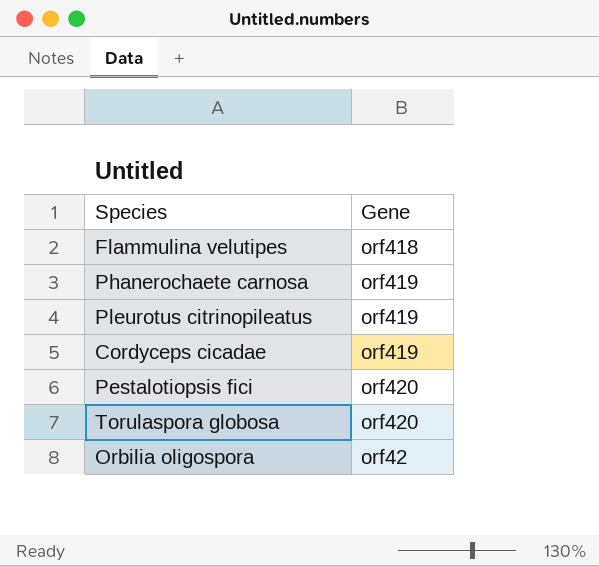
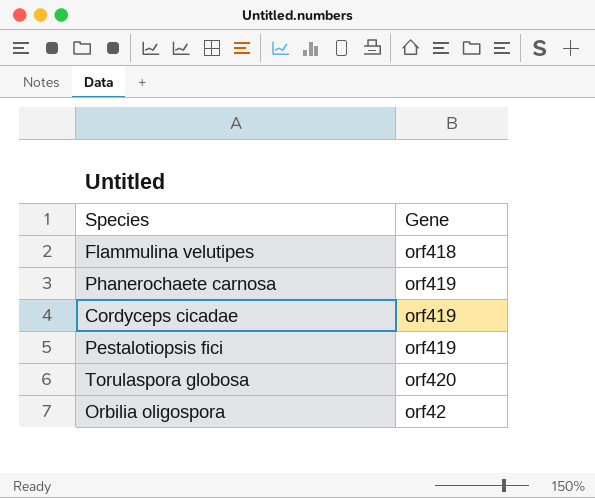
row Pleurotus citrinopileatus: orf419 -> none
Pestalotiopsis fici | Gene: orf420 -> orf419

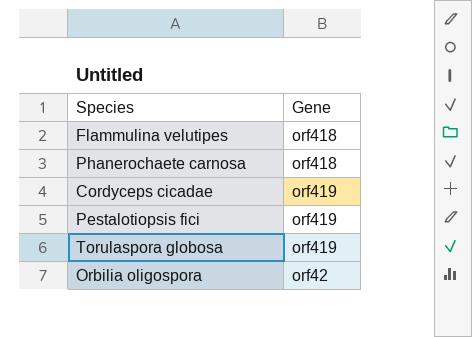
Phanerochaete carnosa | Gene: orf419 -> orf418
Torulaspora globosa | Gene: orf420 -> orf419

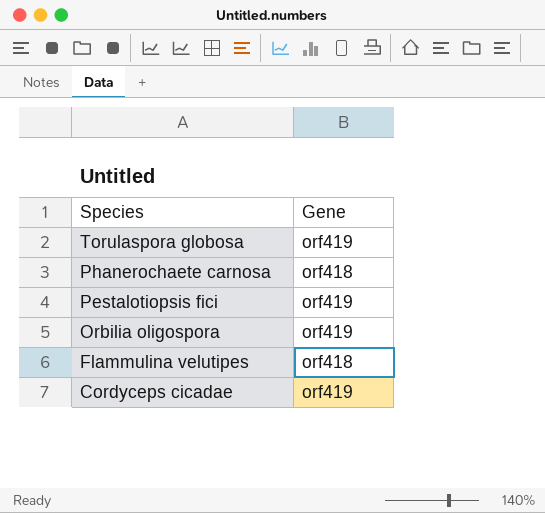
row order: none -> Species descending
Orbilia oligospora | Gene: orf42 -> orf419

